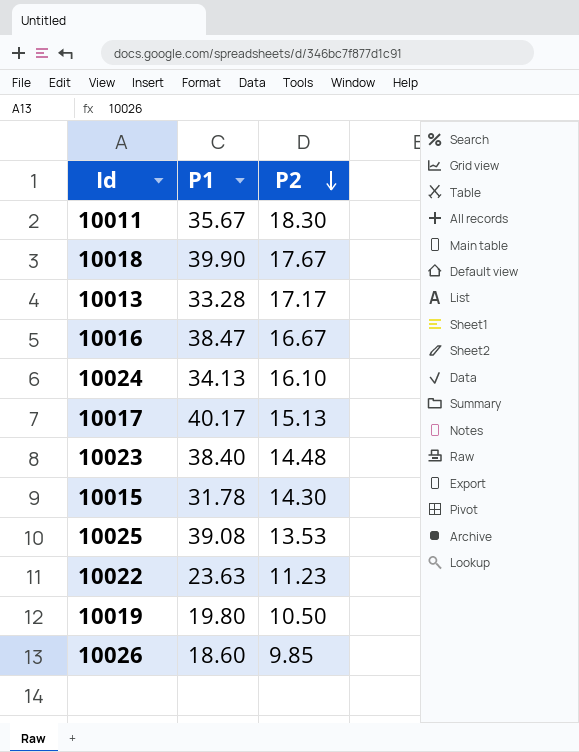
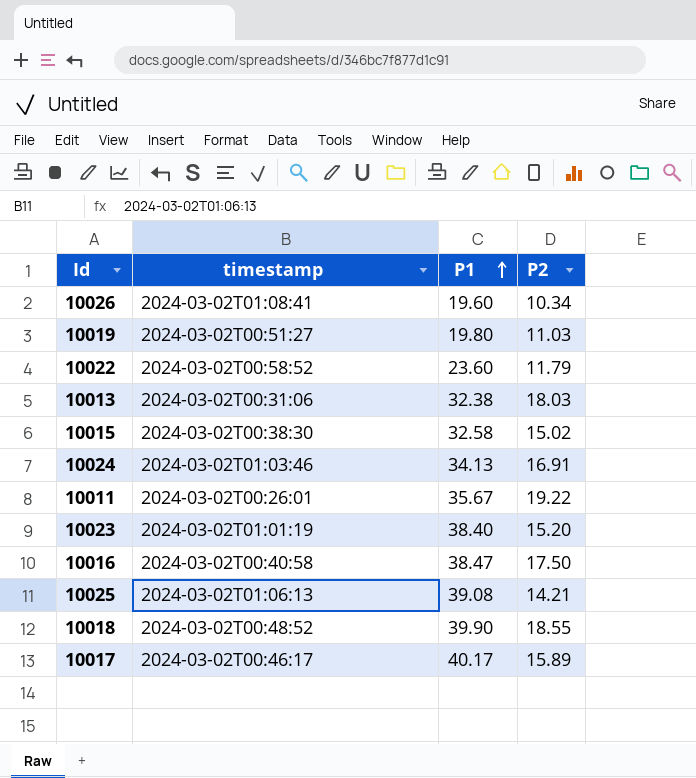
row order: P2 descending -> P1 ascending
column timestamp | position: none -> 2
10026 | P1: 18.60 -> 19.60
10026 | P2: 9.85 -> 10.34
10019 | P2: 10.50 -> 11.03
10022 | P1: 23.63 -> 23.60
10022 | P2: 11.23 -> 11.79
10013 | P1: 33.28 -> 32.38
10013 | P2: 17.17 -> 18.03
10015 | P1: 31.78 -> 32.58
10015 | P2: 14.30 -> 15.02
10024 | P2: 16.10 -> 16.91
10011 | P2: 18.30 -> 19.22
10023 | P2: 14.48 -> 15.20
10016 | P2: 16.67 -> 17.50
10025 | P2: 13.53 -> 14.21
10018 | P2: 17.67 -> 18.55
10017 | P2: 15.13 -> 15.89

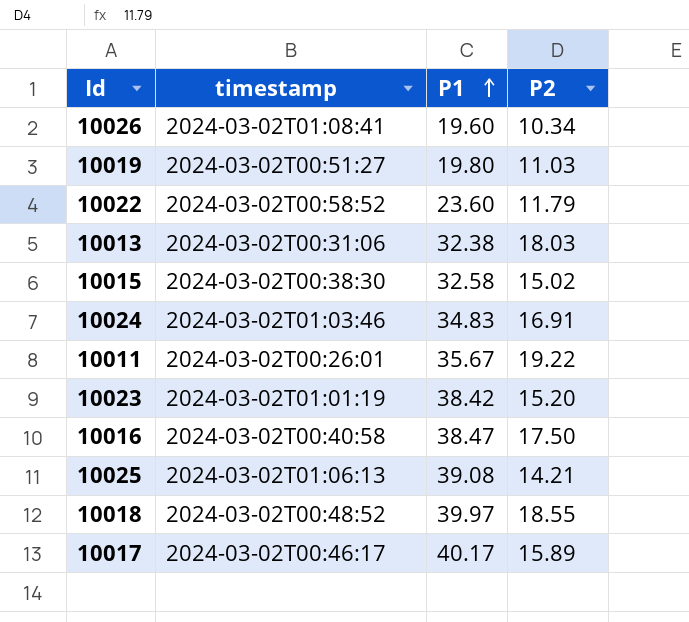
10024 | P1: 34.13 -> 34.83
10023 | P1: 38.40 -> 38.42
10018 | P1: 39.90 -> 39.97

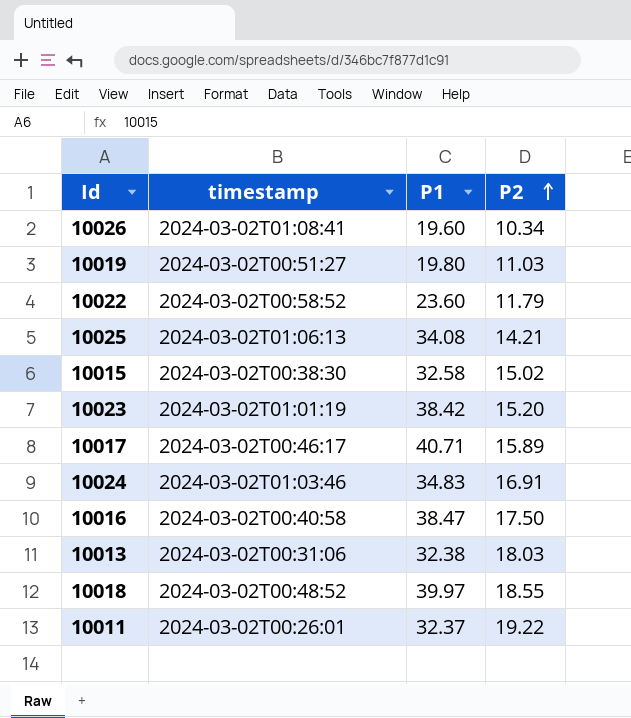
row order: P1 ascending -> P2 ascending
10025 | P1: 39.08 -> 34.08
10017 | P1: 40.17 -> 40.71
10011 | P1: 35.67 -> 32.37

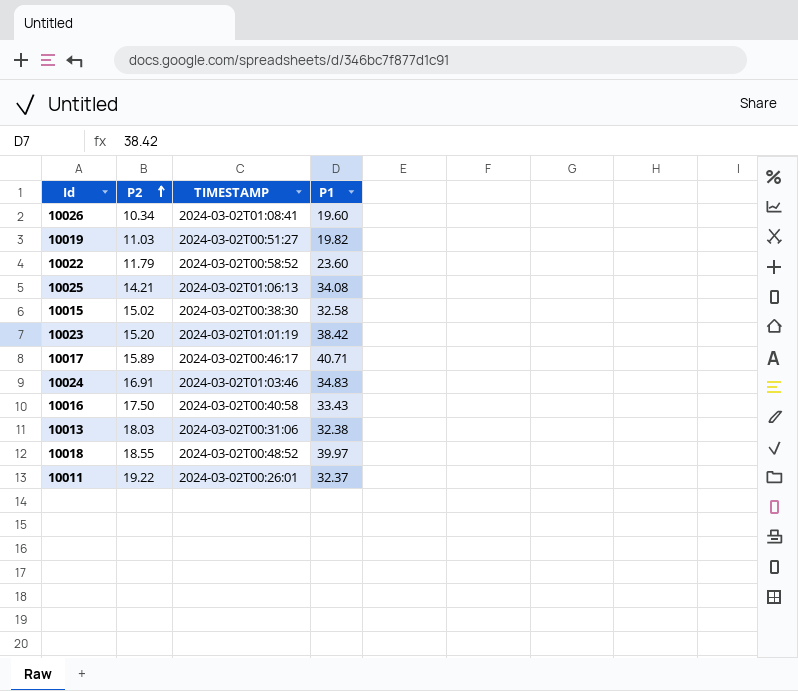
column P2 | position: 4 -> 2
column name: timestamp -> TIMESTAMP
10019 | P1: 19.80 -> 19.82
10016 | P1: 38.47 -> 33.43

